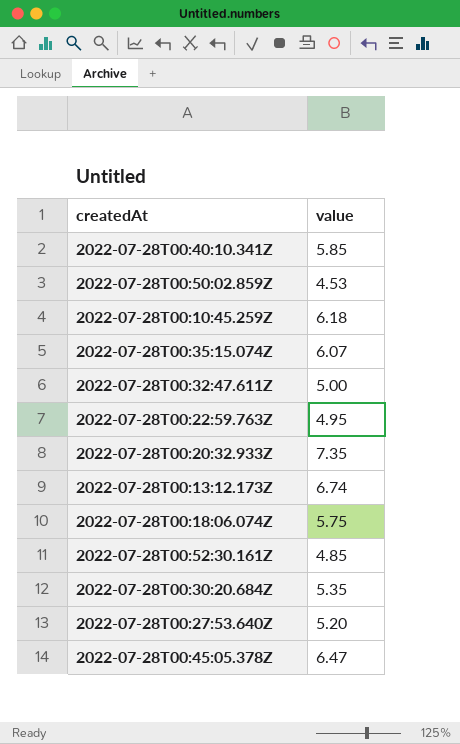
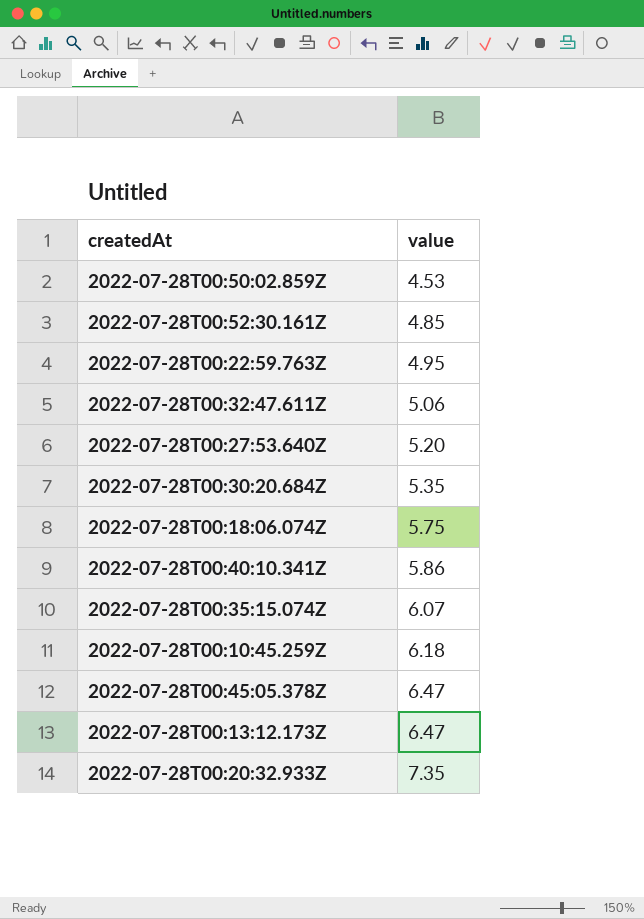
row order: none -> value ascending
2022-07-28T00:32:47.611Z | value: 5.00 -> 5.06
2022-07-28T00:40:10.341Z | value: 5.85 -> 5.86
2022-07-28T00:13:12.173Z | value: 6.74 -> 6.47

